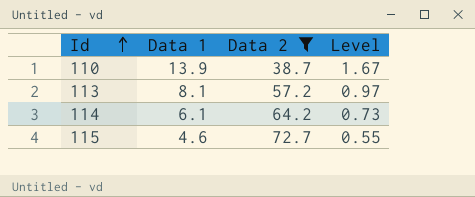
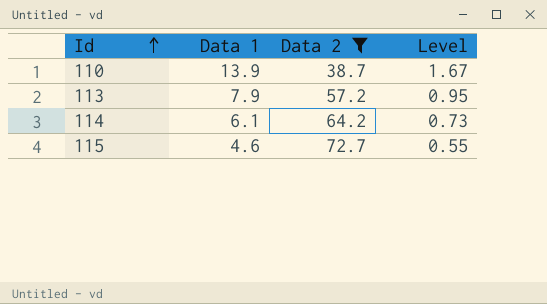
113 | Data 1: 8.1 -> 7.9
113 | Level: 0.97 -> 0.95

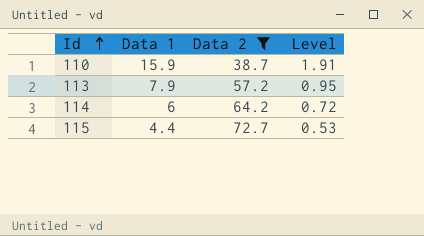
110 | Data 1: 13.9 -> 15.9
110 | Level: 1.67 -> 1.91
114 | Data 1: 6.1 -> 6
114 | Level: 0.73 -> 0.72
115 | Data 1: 4.6 -> 4.4
115 | Level: 0.55 -> 0.53

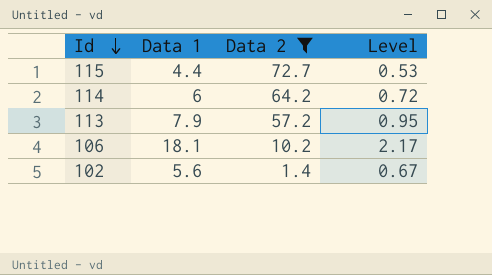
row order: Id ascending -> Id descending
row 110: 15.9 | 38.7 | 1.91 -> none
row 106: none -> 18.1 | 10.2 | 2.17
row 102: none -> 5.6 | 1.4 | 0.67

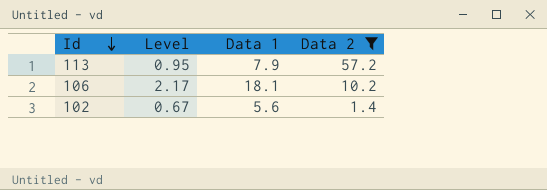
column Level | position: 4 -> 2
row 115: 4.4 | 72.7 | 0.53 -> none
row 114: 6 | 64.2 | 0.72 -> none

